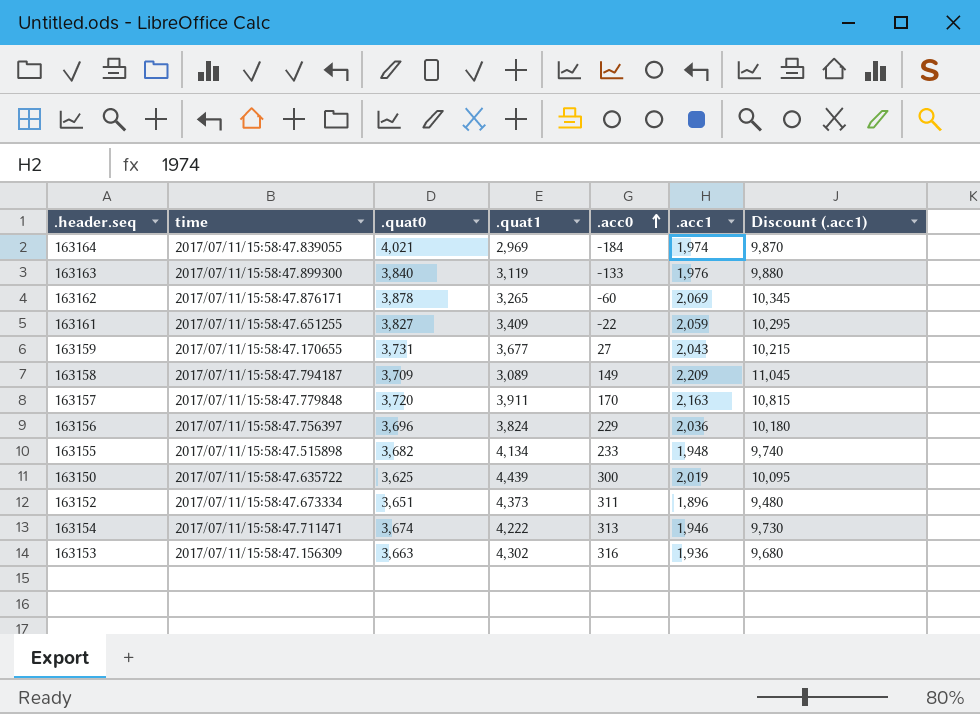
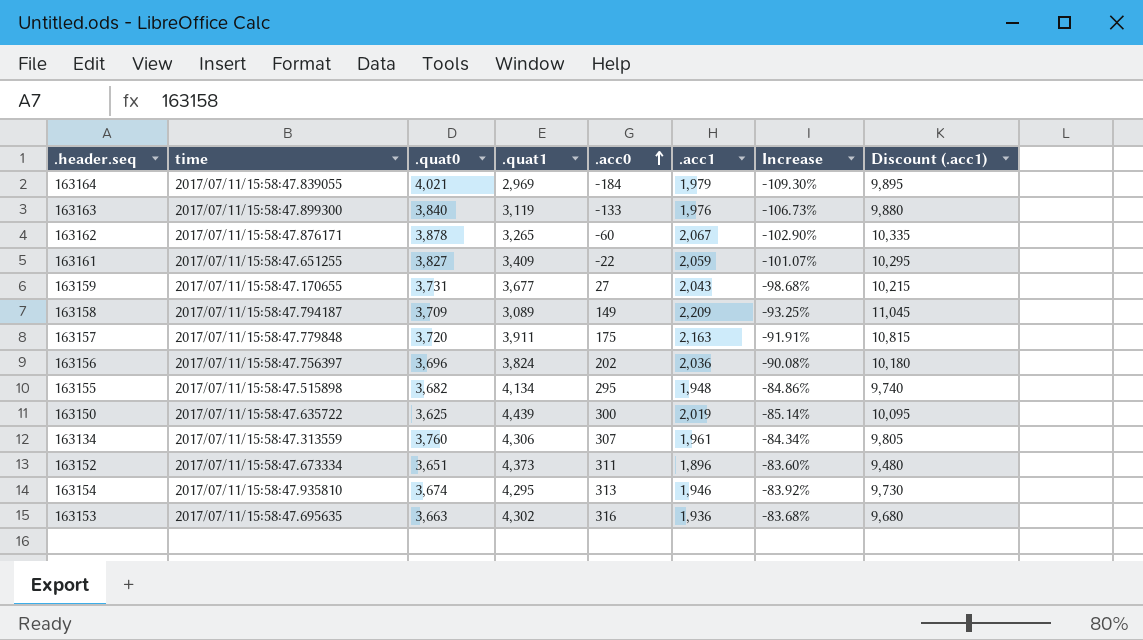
column Increase | formula: none -> ([.acc0] - [.acc1]) / [.acc1]
163164 | .acc1: 1,974 -> 1,979
163164 | Discount (.acc1): 9,870 -> 9,895
163162 | .acc1: 2,069 -> 2,067
163162 | Discount (.acc1): 10,345 -> 10,335
163157 | .acc0: 170 -> 175
163156 | .acc0: 229 -> 202
163155 | .acc0: 233 -> 295
row 163134: none -> 2017/07/11/15:58:47.313559 | 3,760 | 4,306 | 307 | 1,961 | -84.34% | 9,805
163154 | time: 2017/07/11/15:58:47.711471 -> 2017/07/11/15:58:47.935810
163154 | .quat1: 4,222 -> 4,295
163153 | time: 2017/07/11/15:58:47.156309 -> 2017/07/11/15:58:47.695635

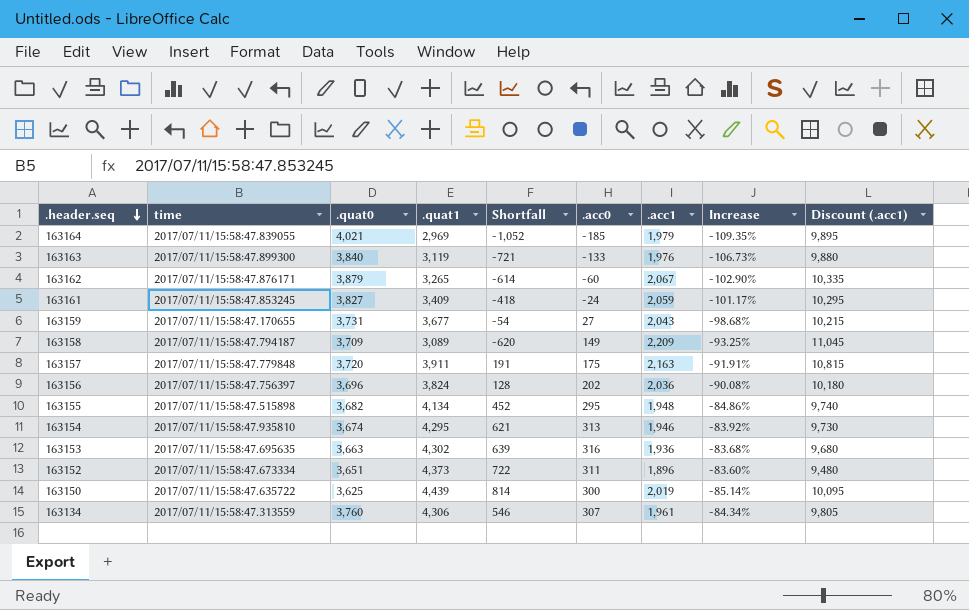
row order: .acc0 ascending -> .header.seq descending
column Shortfall | formula: none -> [.quat1] - [.quat0]
163164 | .acc0: -184 -> -185
163164 | Increase: -109.30% -> -109.35%
163162 | .quat0: 3,878 -> 3,879
163161 | time: 2017/07/11/15:58:47.651255 -> 2017/07/11/15:58:47.853245
163161 | .acc0: -22 -> -24
163161 | Increase: -101.07% -> -101.17%

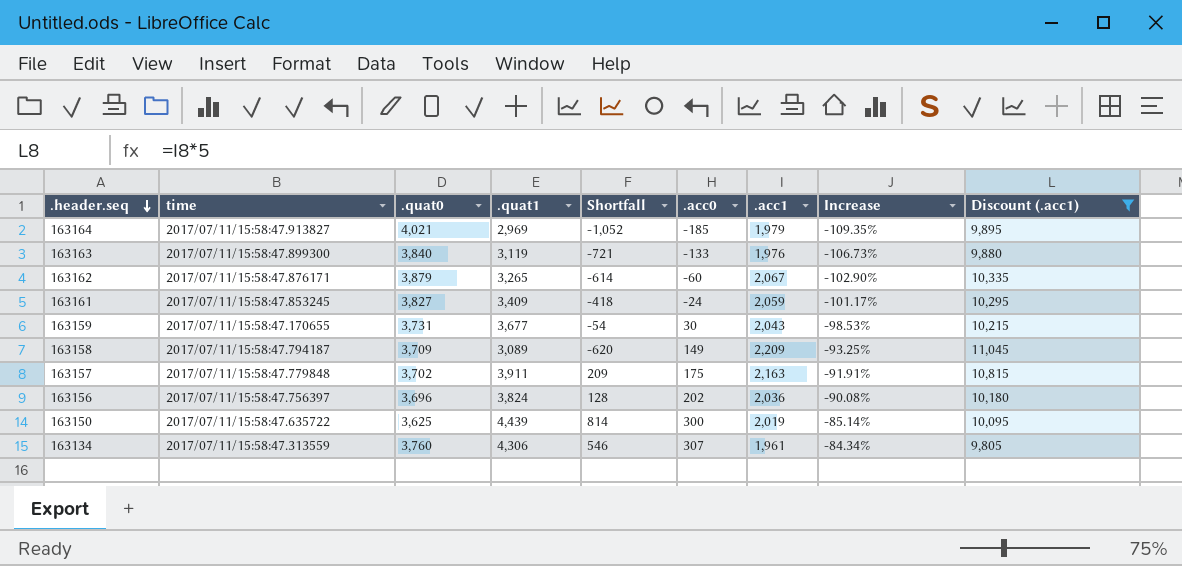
filter: none -> Discount (.acc1) >= 9,805
163164 | time: 2017/07/11/15:58:47.839055 -> 2017/07/11/15:58:47.913827
163159 | .acc0: 27 -> 30
163159 | Increase: -98.68% -> -98.53%
163157 | .quat0: 3,720 -> 3,702
163157 | Shortfall: 191 -> 209

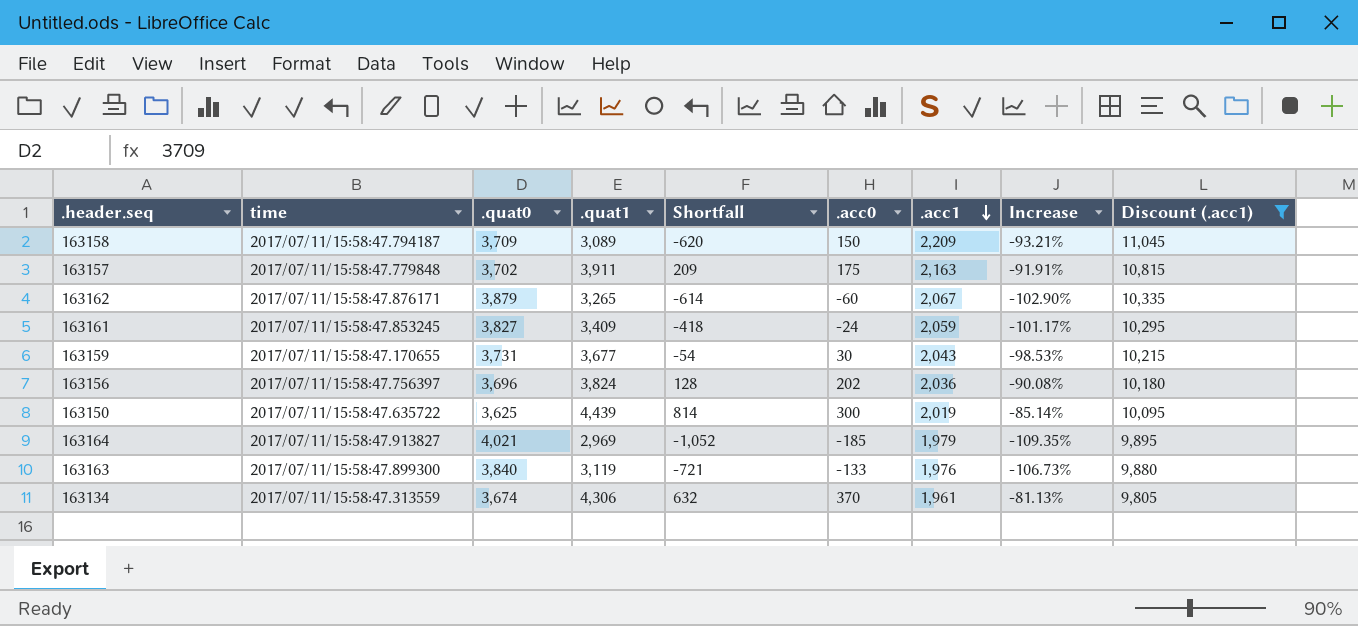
row order: .header.seq descending -> .acc1 descending
163158 | .acc0: 149 -> 150
163158 | Increase: -93.25% -> -93.21%
163134 | .quat0: 3,760 -> 3,674
163134 | Shortfall: 546 -> 632
163134 | .acc0: 307 -> 370
163134 | Increase: -84.34% -> -81.13%

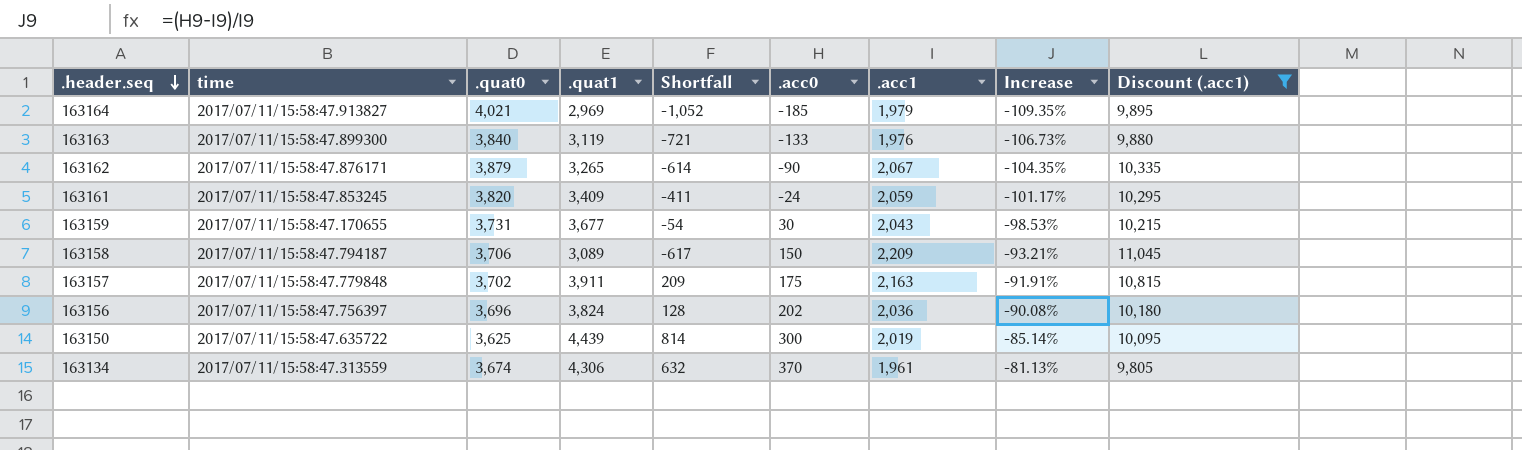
row order: .acc1 descending -> .header.seq descending
163162 | .acc0: -60 -> -90
163162 | Increase: -102.90% -> -104.35%
163161 | .quat0: 3,827 -> 3,820
163161 | Shortfall: -418 -> -411
163158 | .quat0: 3,709 -> 3,706
163158 | Shortfall: -620 -> -617

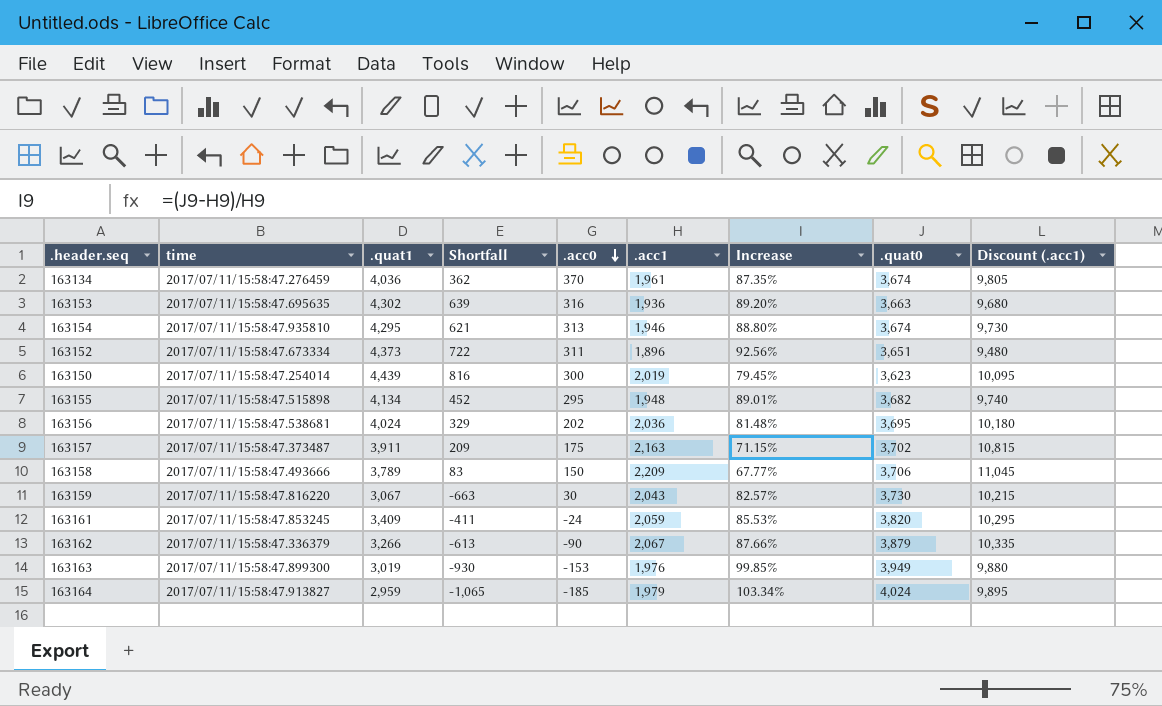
filter: Discount (.acc1) >= 9,805 -> none
row order: .header.seq descending -> .acc0 descending
column Increase | formula: ([.acc0] - [.acc1]) / [.acc1] -> ([.quat0] - [.acc1]) / [.acc1]
column .quat0 | position: 3 -> 8
163134 | time: 2017/07/11/15:58:47.313559 -> 2017/07/11/15:58:47.276459
163134 | .quat1: 4,306 -> 4,036
163134 | Shortfall: 632 -> 362
163150 | time: 2017/07/11/15:58:47.635722 -> 2017/07/11/15:58:47.254014
163150 | Shortfall: 814 -> 816
163150 | .quat0: 3,625 -> 3,623
163156 | time: 2017/07/11/15:58:47.756397 -> 2017/07/11/15:58:47.538681
163156 | .quat1: 3,824 -> 4,024
163156 | Shortfall: 128 -> 329
163156 | .quat0: 3,696 -> 3,695
163157 | time: 2017/07/11/15:58:47.779848 -> 2017/07/11/15:58:47.373487
163158 | time: 2017/07/11/15:58:47.794187 -> 2017/07/11/15:58:47.493666
163158 | .quat1: 3,089 -> 3,789
163158 | Shortfall: -617 -> 83
163159 | time: 2017/07/11/15:58:47.170655 -> 2017/07/11/15:58:47.816220
163159 | .quat1: 3,677 -> 3,067
163159 | Shortfall: -54 -> -663
163159 | .quat0: 3,731 -> 3,730
163162 | time: 2017/07/11/15:58:47.876171 -> 2017/07/11/15:58:47.336379
163162 | .quat1: 3,265 -> 3,266
163162 | Shortfall: -614 -> -613
163163 | .quat1: 3,119 -> 3,019
163163 | Shortfall: -721 -> -930
163163 | .acc0: -133 -> -153
163163 | .quat0: 3,840 -> 3,949
163164 | .quat1: 2,969 -> 2,959
163164 | Shortfall: -1,052 -> -1,065
163164 | .quat0: 4,021 -> 4,024

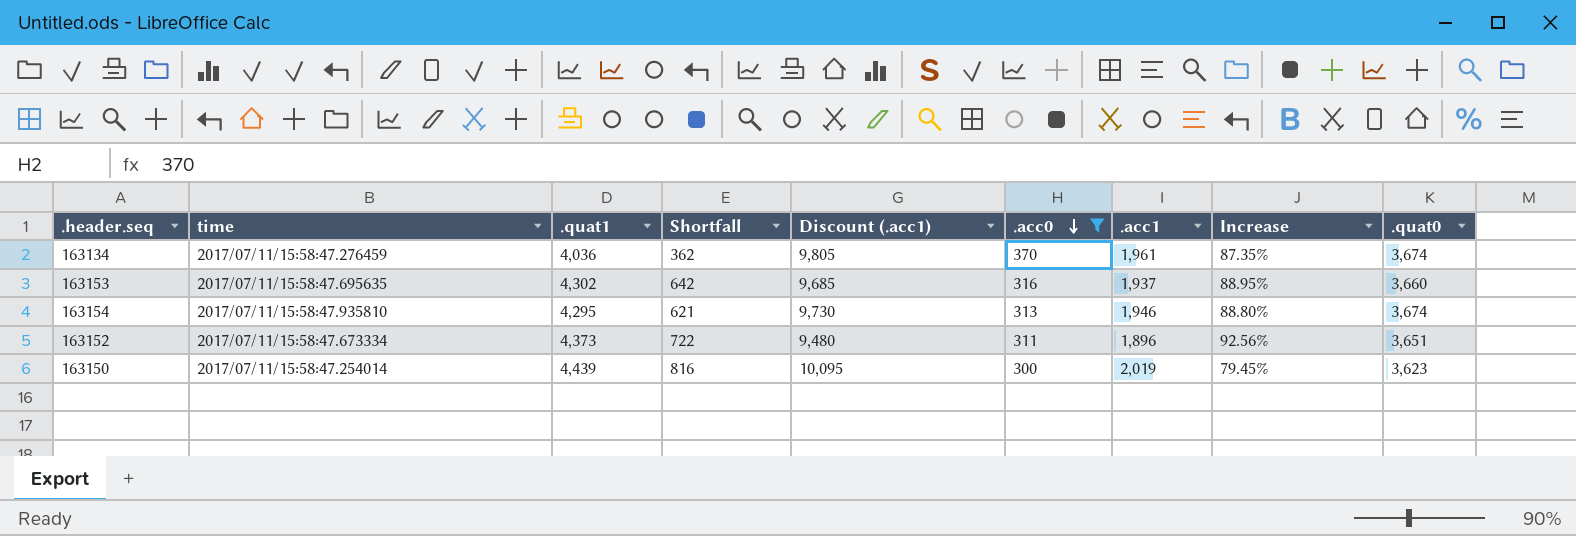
filter: none -> .acc0 >= 300
column Discount (.acc1) | position: 9 -> 5
163153 | Shortfall: 639 -> 642
163153 | Discount (.acc1): 9,680 -> 9,685
163153 | .acc1: 1,936 -> 1,937
163153 | Increase: 89.20% -> 88.95%
163153 | .quat0: 3,663 -> 3,660

